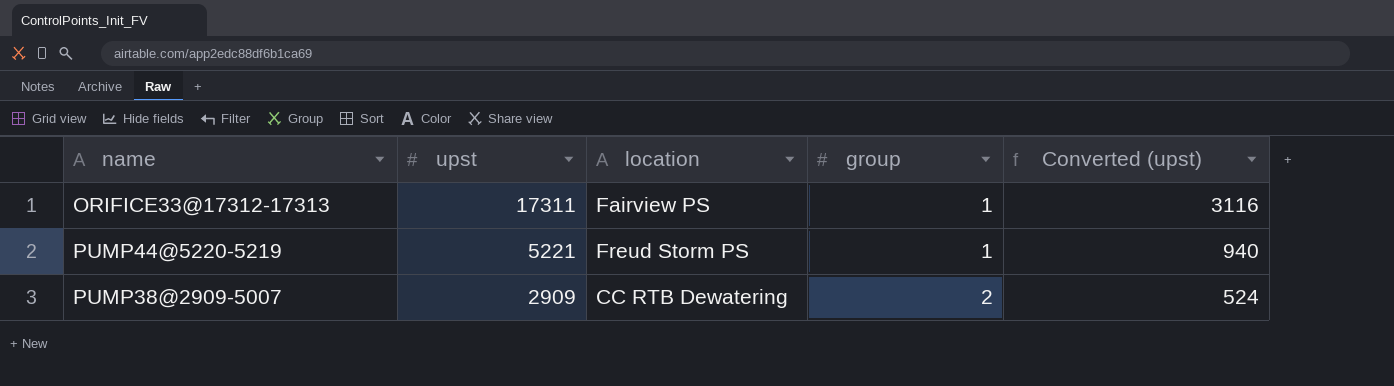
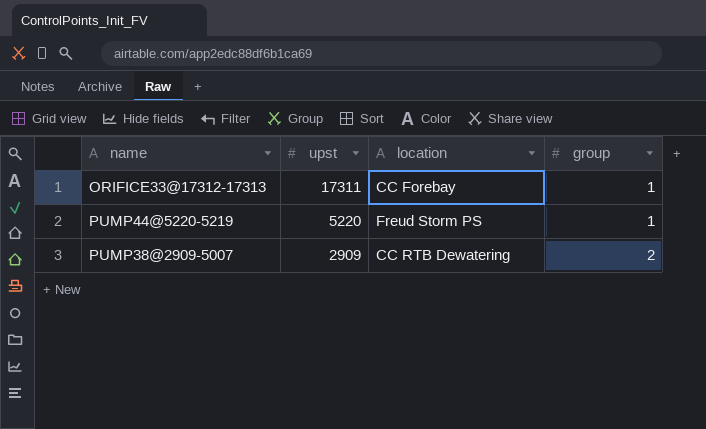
column Converted (upst) | formula: [upst] * 0.18 -> none
ORIFICE33@17312-17313 | location: Fairview PS -> CC Forebay
PUMP44@5220-5219 | upst: 5221 -> 5220

